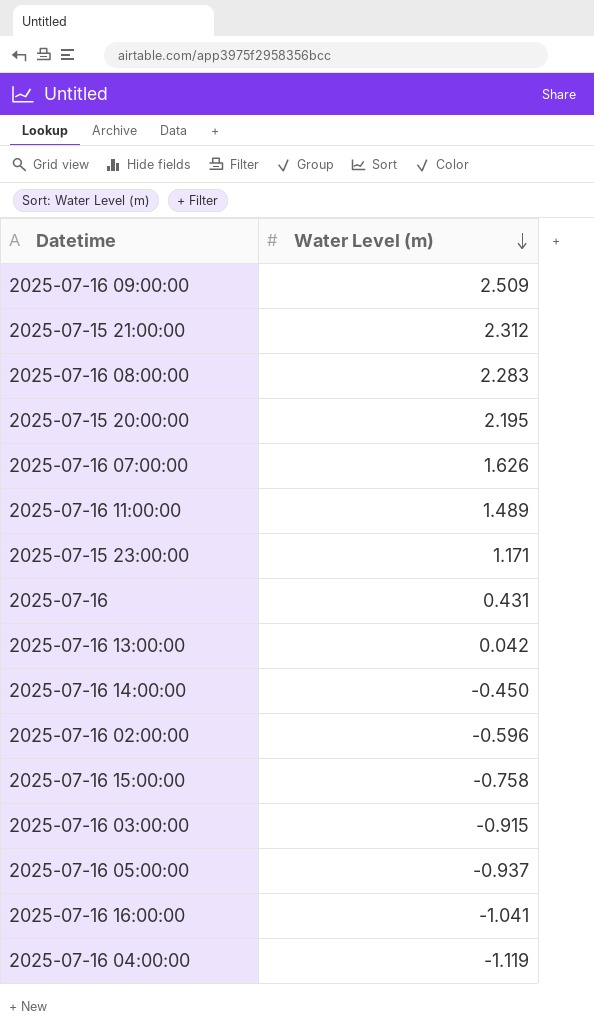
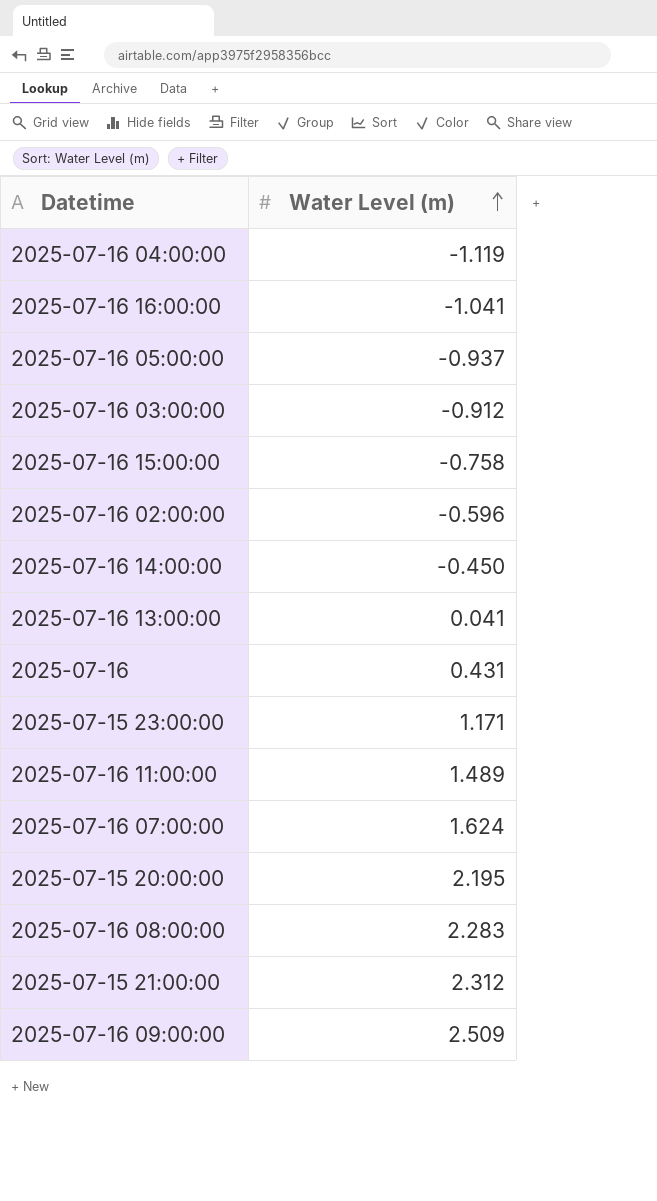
row order: Water Level (m) descending -> Water Level (m) ascending
2025-07-16 03:00:00 | Water Level (m): -0.915 -> -0.912
2025-07-16 13:00:00 | Water Level (m): 0.042 -> 0.041
2025-07-16 07:00:00 | Water Level (m): 1.626 -> 1.624

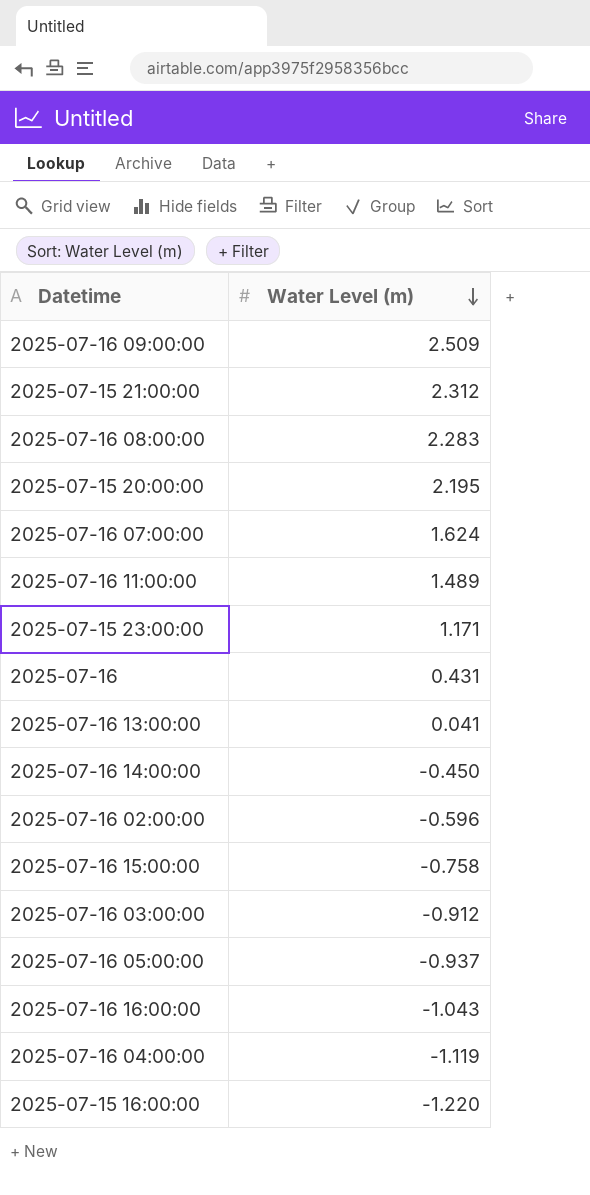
row order: Water Level (m) ascending -> Water Level (m) descending
2025-07-16 16:00:00 | Water Level (m): -1.041 -> -1.043
row 2025-07-15 16:00:00: none -> -1.220

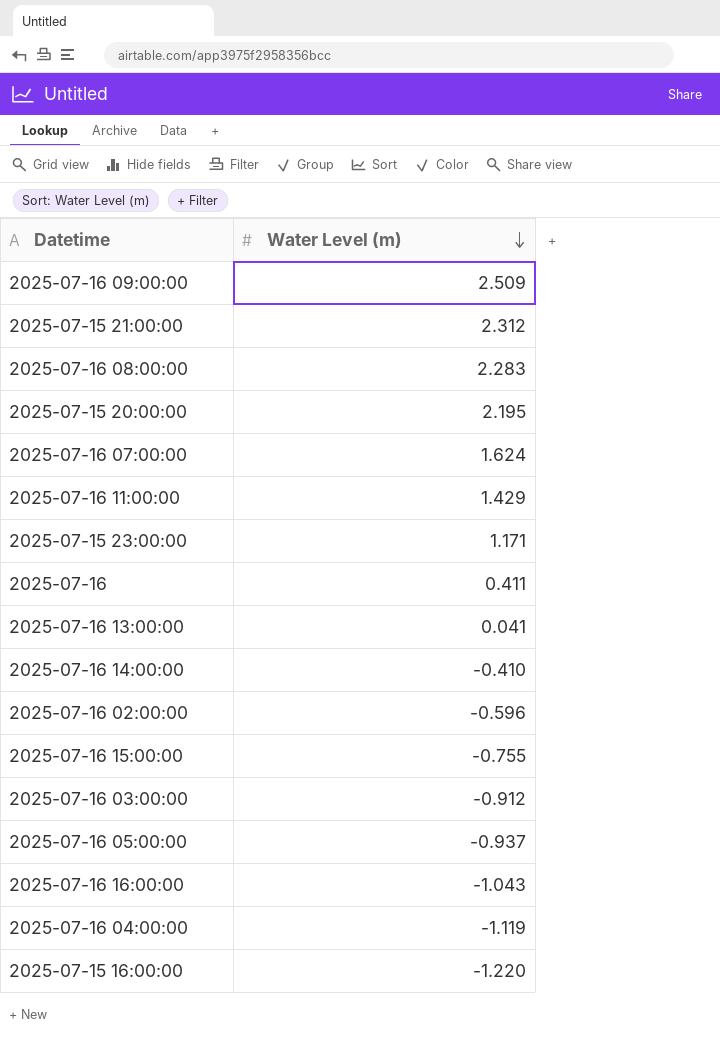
2025-07-16 11:00:00 | Water Level (m): 1.489 -> 1.429
2025-07-16 | Water Level (m): 0.431 -> 0.411
2025-07-16 14:00:00 | Water Level (m): -0.450 -> -0.410
2025-07-16 15:00:00 | Water Level (m): -0.758 -> -0.755

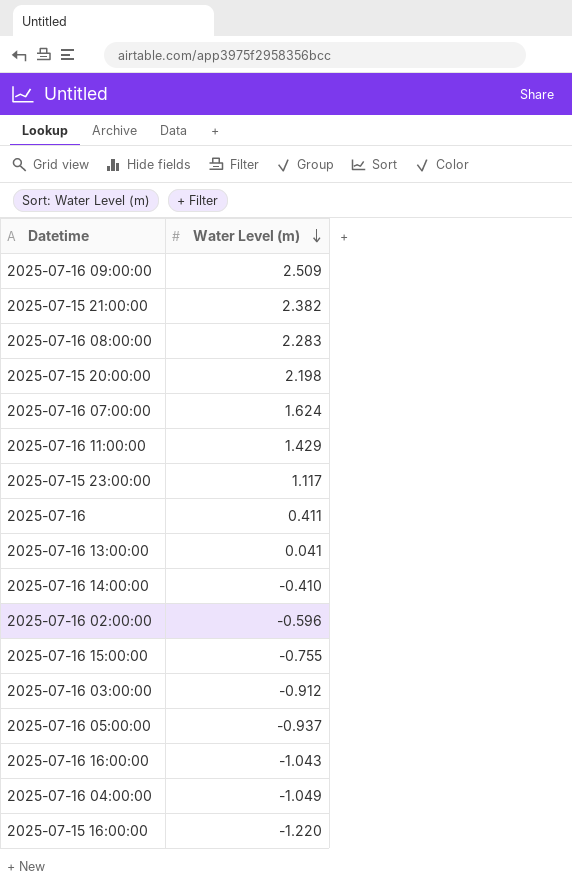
2025-07-15 21:00:00 | Water Level (m): 2.312 -> 2.382
2025-07-15 20:00:00 | Water Level (m): 2.195 -> 2.198
2025-07-15 23:00:00 | Water Level (m): 1.171 -> 1.117
2025-07-16 04:00:00 | Water Level (m): -1.119 -> -1.049

